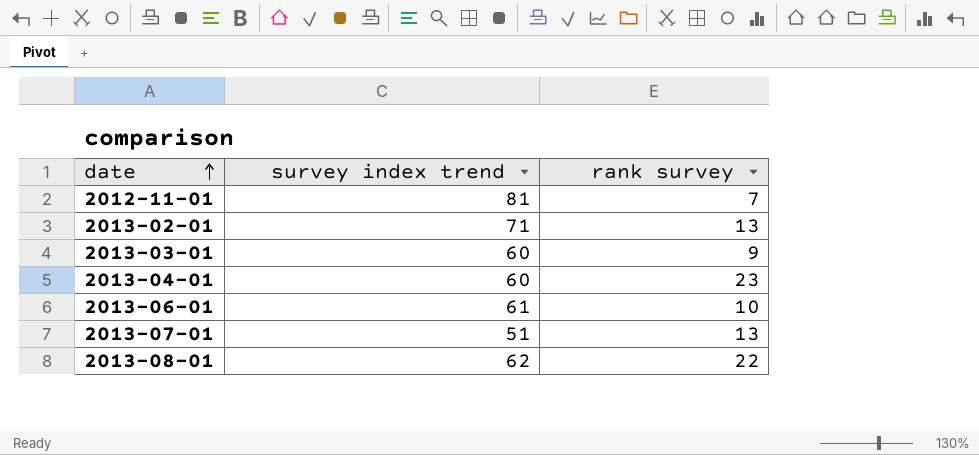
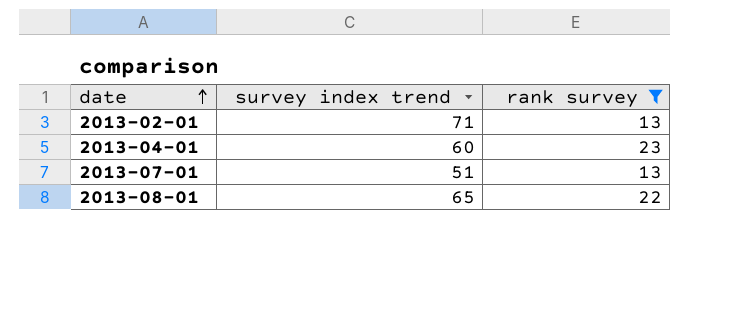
filter: none -> rank survey >= 13
2013-08-01 | survey index trend: 62 -> 65

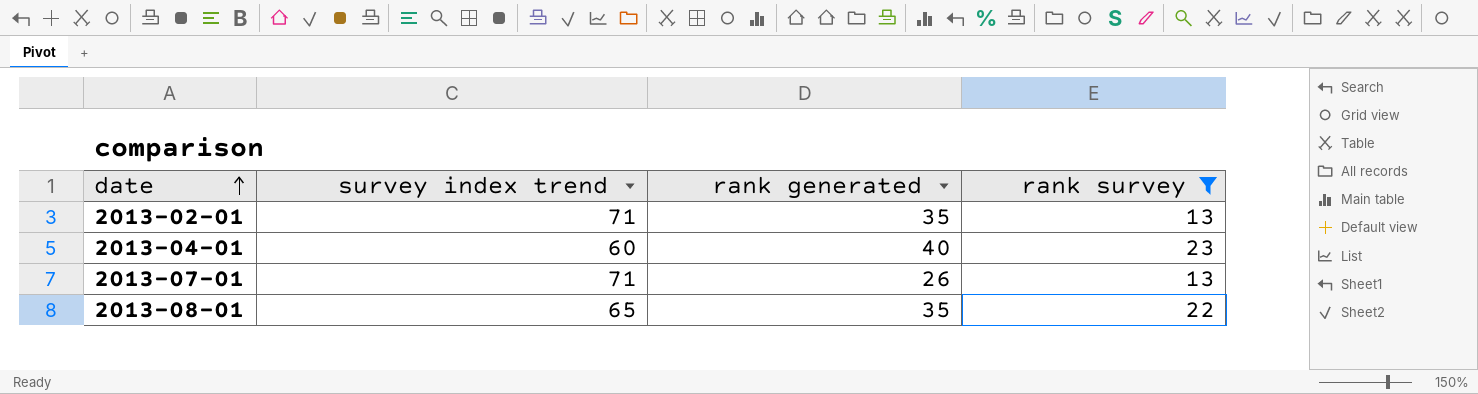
column rank generated | position: none -> 3
2013-07-01 | survey index trend: 51 -> 71

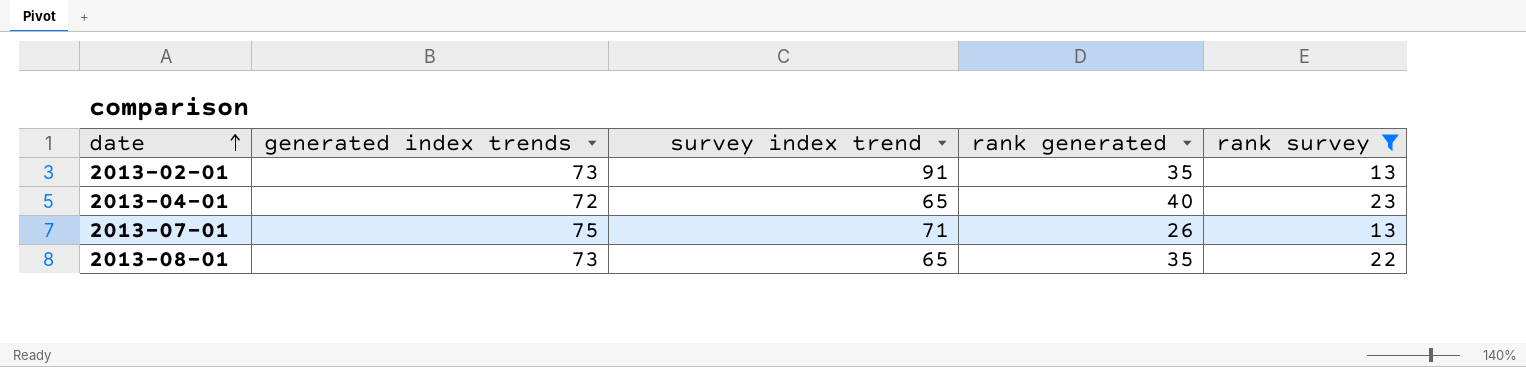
column generated index trends | position: none -> 2
2013-02-01 | survey index trend: 71 -> 91
2013-04-01 | survey index trend: 60 -> 65

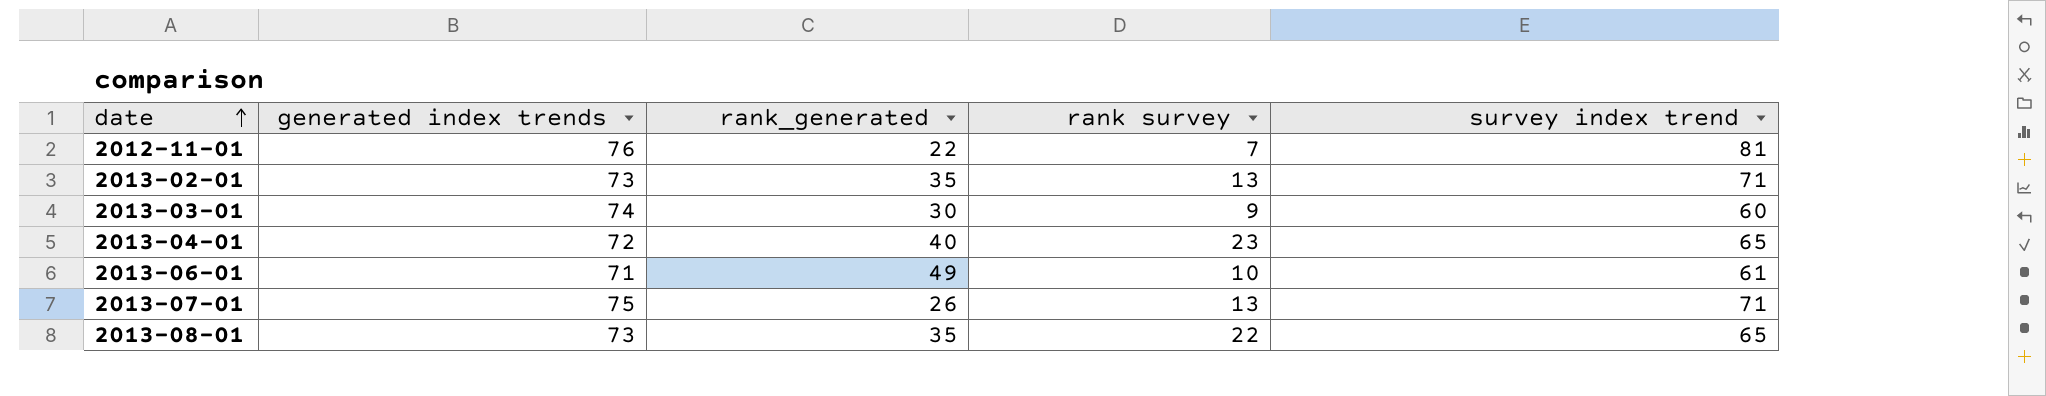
filter: rank survey >= 13 -> none
column name: rank generated -> rank_generated
column survey index trend | position: 3 -> 5
2013-02-01 | survey index trend: 91 -> 71

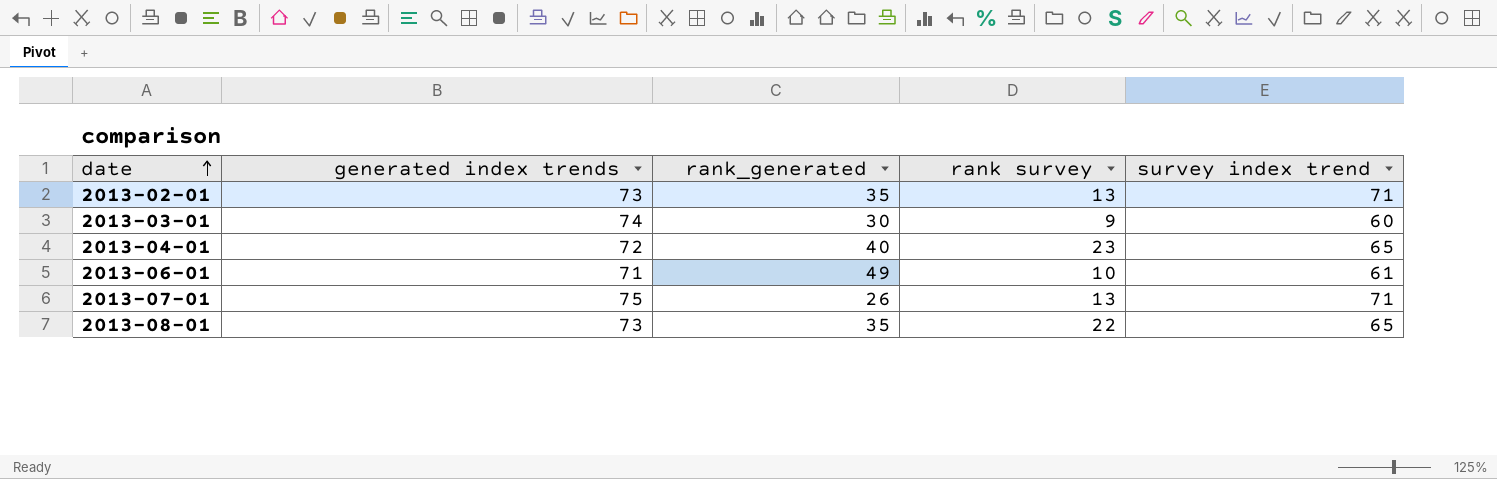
row 2012-11-01: 76 | 22 | 7 | 81 -> none

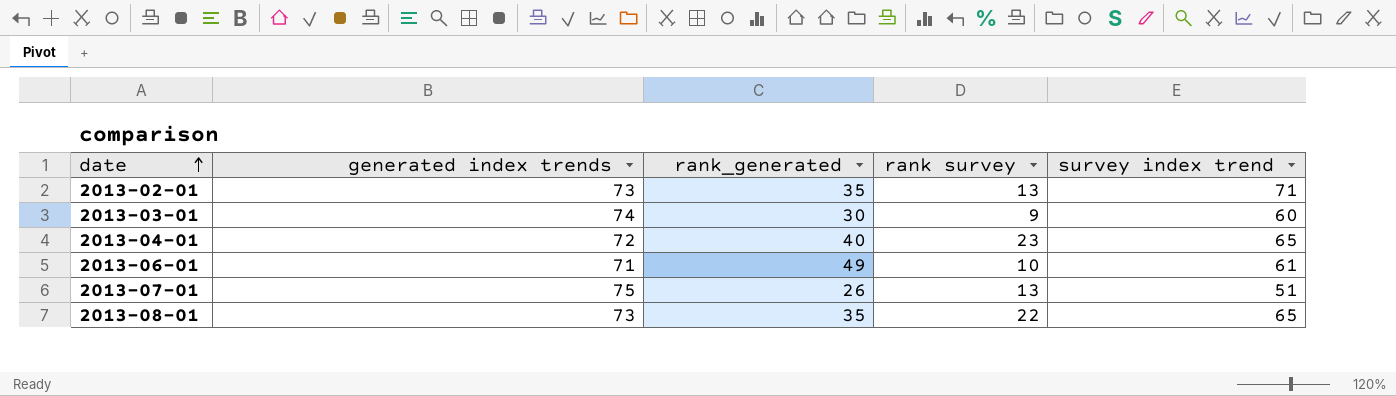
2013-07-01 | survey index trend: 71 -> 51

